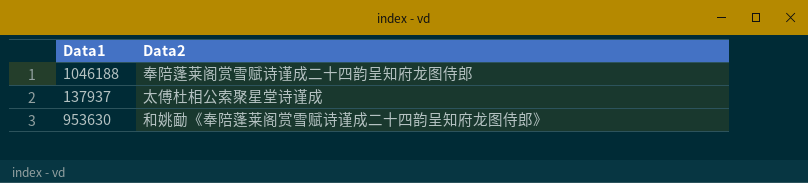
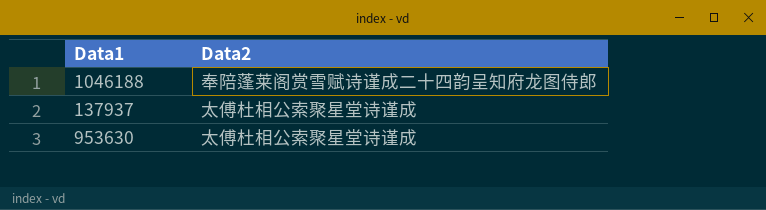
953630 | Data2: 和姚勔《奉陪蓬莱阁赏雪赋诗谨成二十四韵呈知府龙图侍郎》 -> 太傅杜相公索聚星堂诗谨成

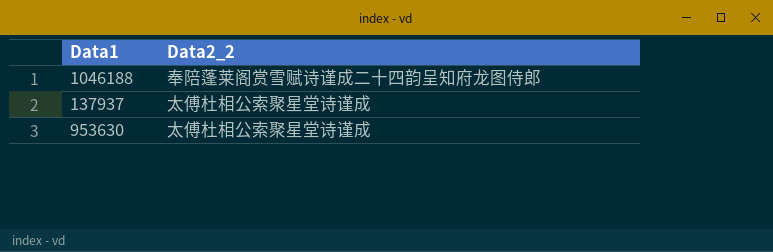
column name: Data2 -> Data2_2

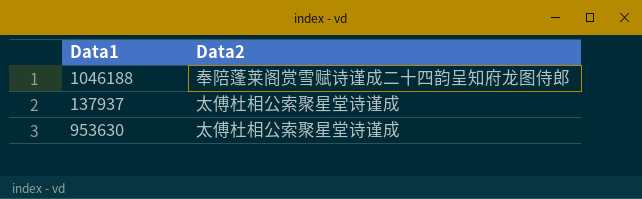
column name: Data2_2 -> Data2

